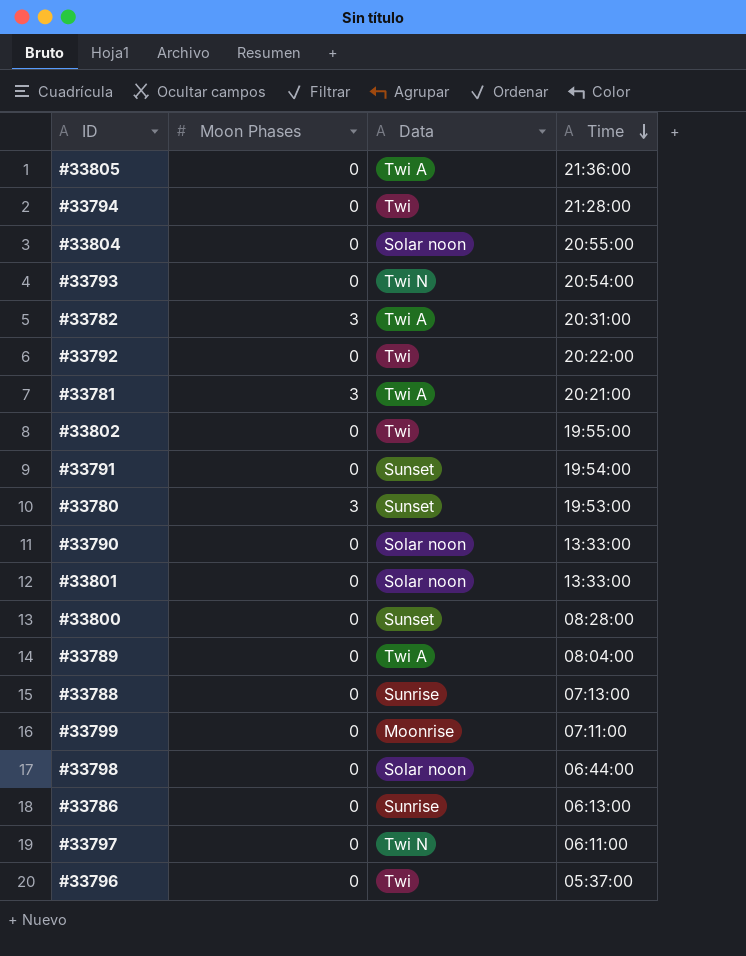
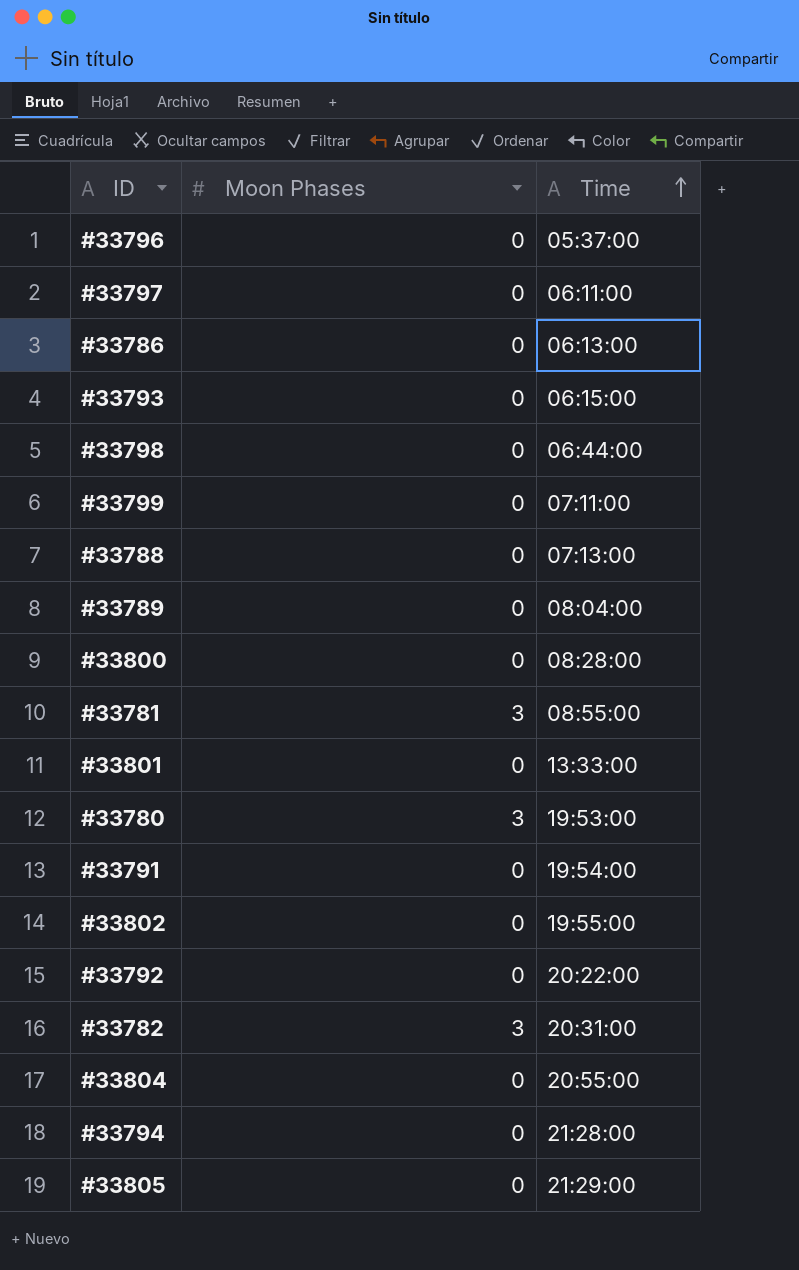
row order: Time descending -> Time ascending
column Data | position: 3 -> none
row #33790: 0 | Solar noon | 13:33:00 -> none
#33793 | Time: 20:54:00 -> 06:15:00
#33781 | Time: 20:21:00 -> 08:55:00
#33805 | Time: 21:36:00 -> 21:29:00

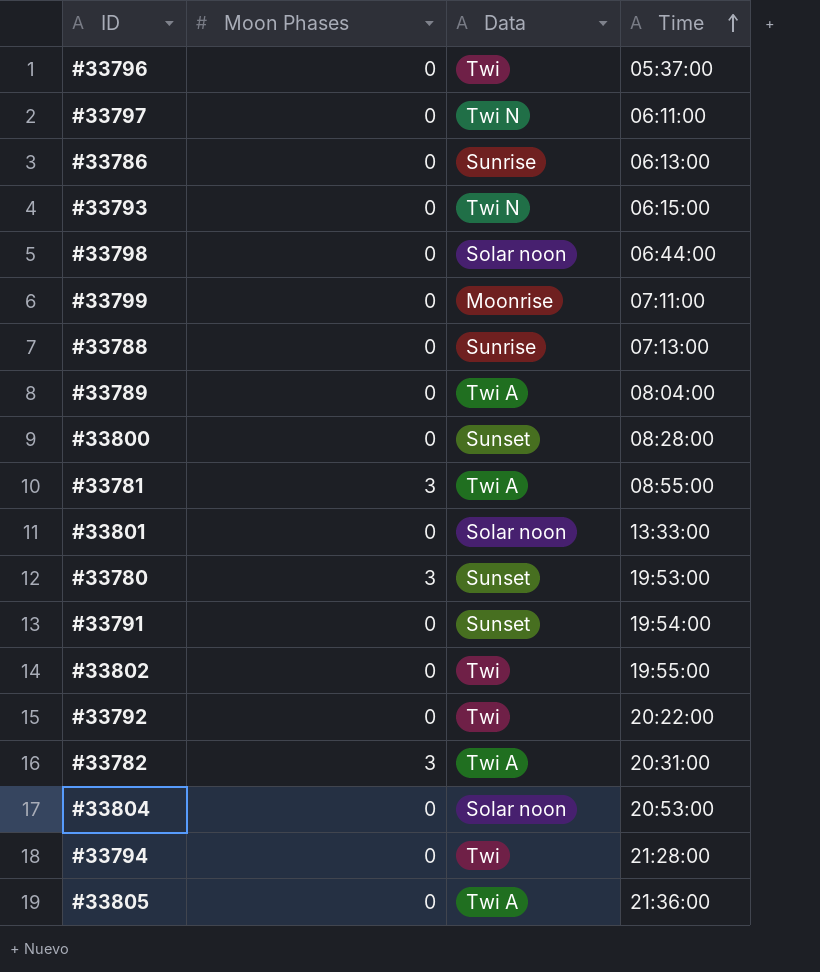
column Data | position: none -> 3
#33804 | Time: 20:55:00 -> 20:53:00
#33805 | Time: 21:29:00 -> 21:36:00

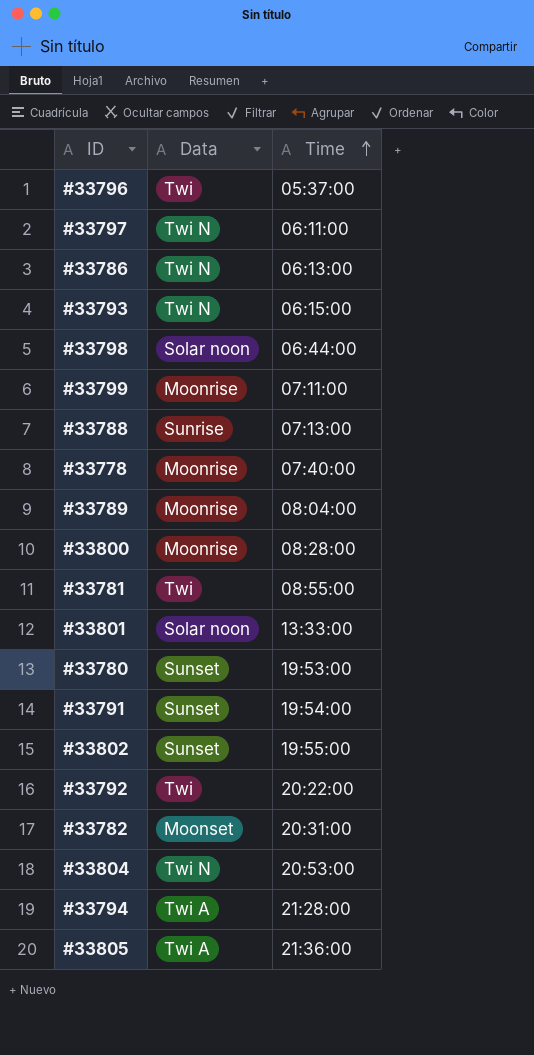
column Moon Phases | position: 2 -> none
#33786 | Data: Sunrise -> Twi N
row #33778: none -> Moonrise | 07:40:00
#33789 | Data: Twi A -> Moonrise
#33800 | Data: Sunset -> Moonrise
#33781 | Data: Twi A -> Twi
#33802 | Data: Twi -> Sunset
#33782 | Data: Twi A -> Moonset
#33804 | Data: Solar noon -> Twi N
#33794 | Data: Twi -> Twi A

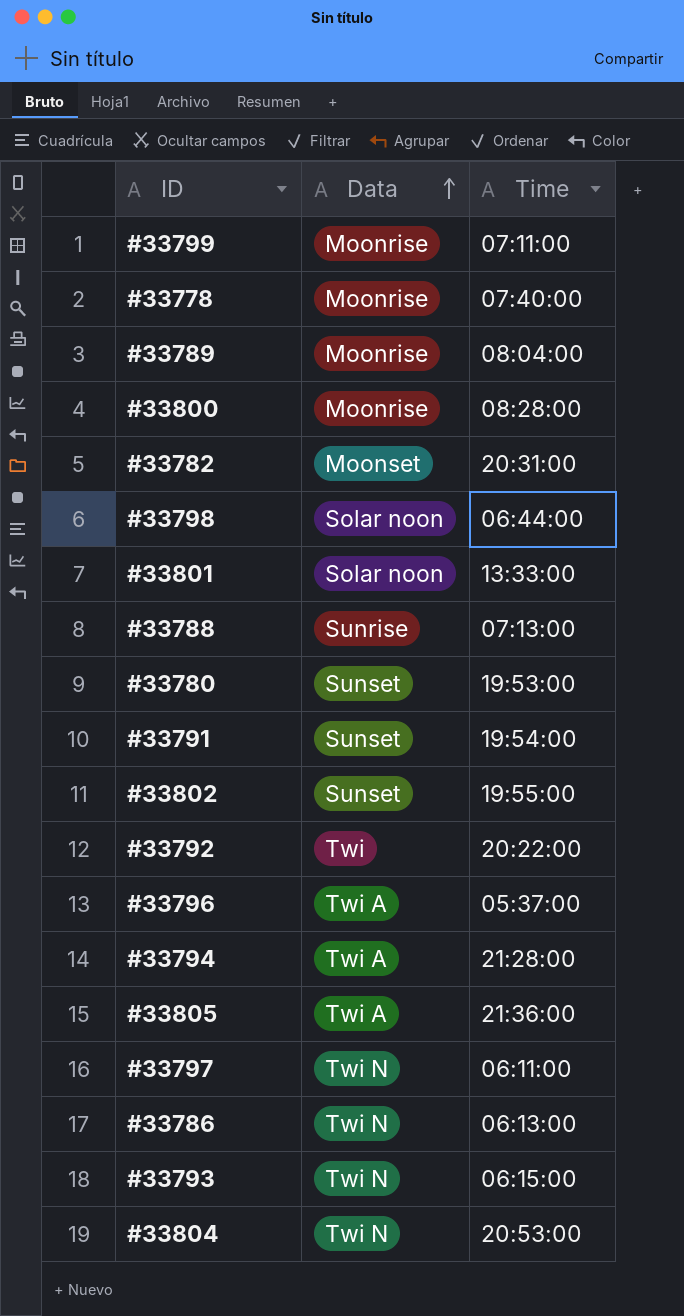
row order: Time ascending -> Data ascending
row #33781: Twi | 08:55:00 -> none
#33796 | Data: Twi -> Twi A

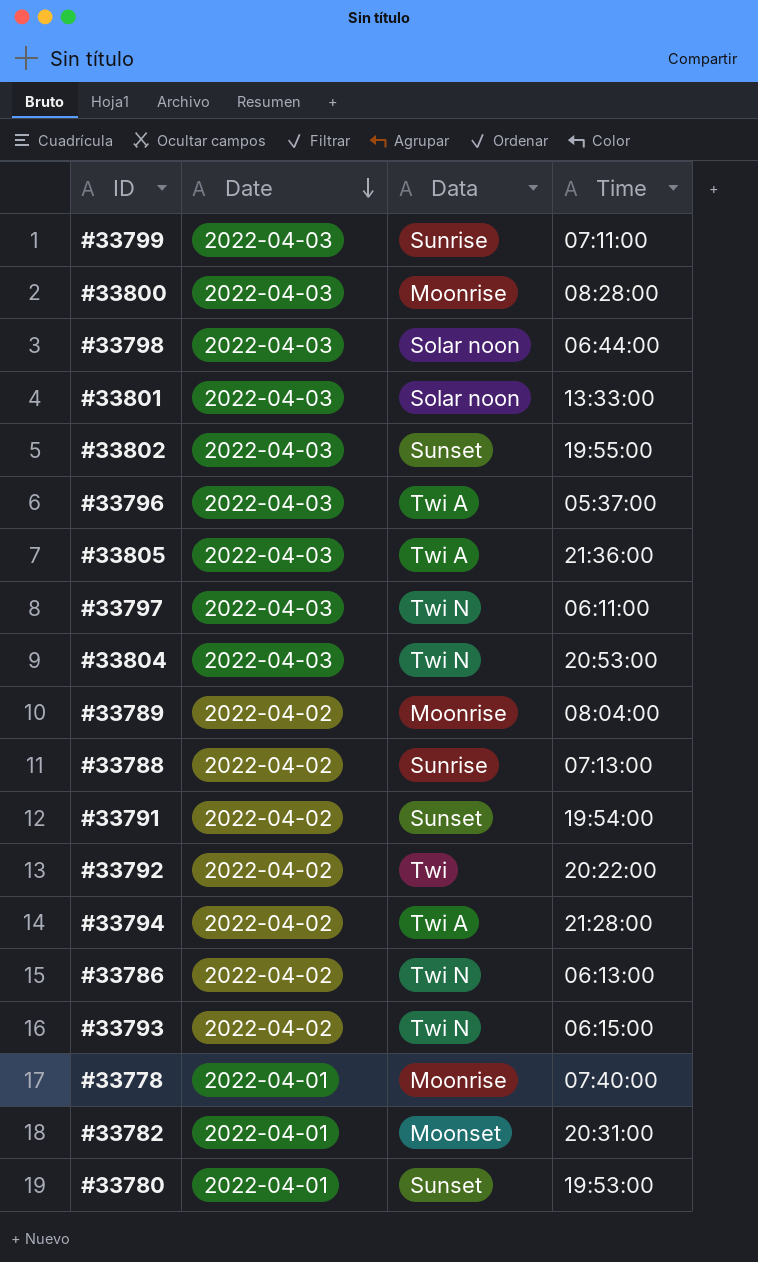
row order: Data ascending -> Date descending
column Date | position: none -> 2
#33799 | Data: Moonrise -> Sunrise

